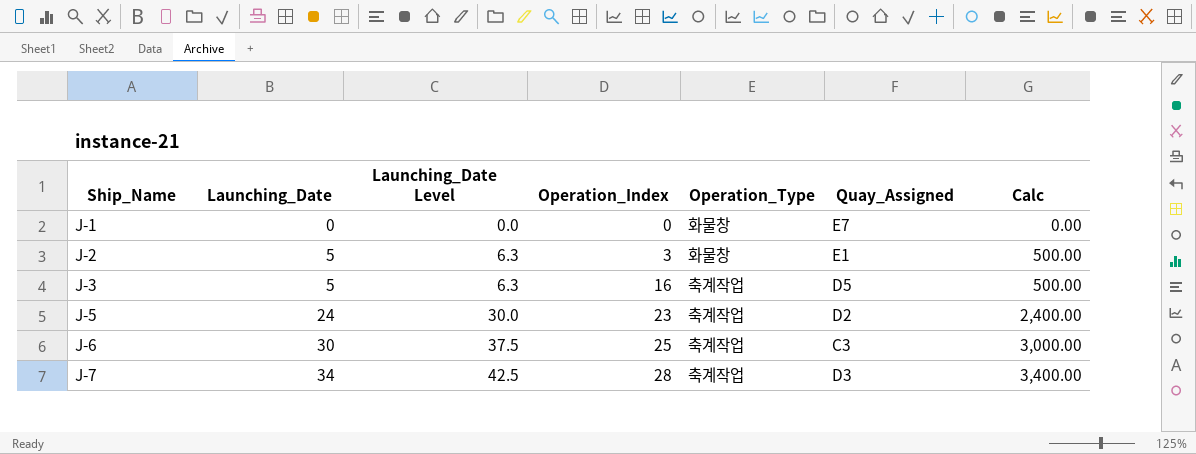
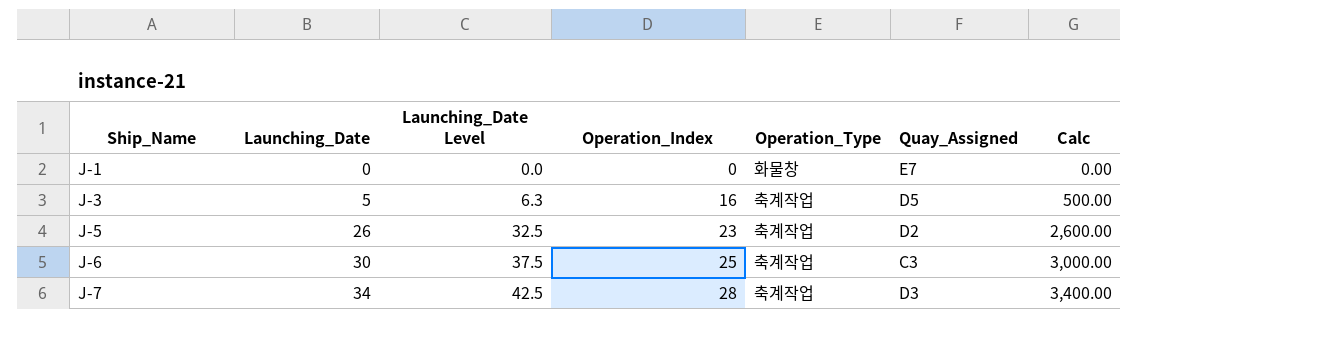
row J-2: 5 | 6.3 | 3 | 화물창 | E1 | 500.00 -> none
J-5 | Launching_Date: 24 -> 26
J-5 | Launching_Date Level: 30.0 -> 32.5
J-5 | Calc: 2,400.00 -> 2,600.00

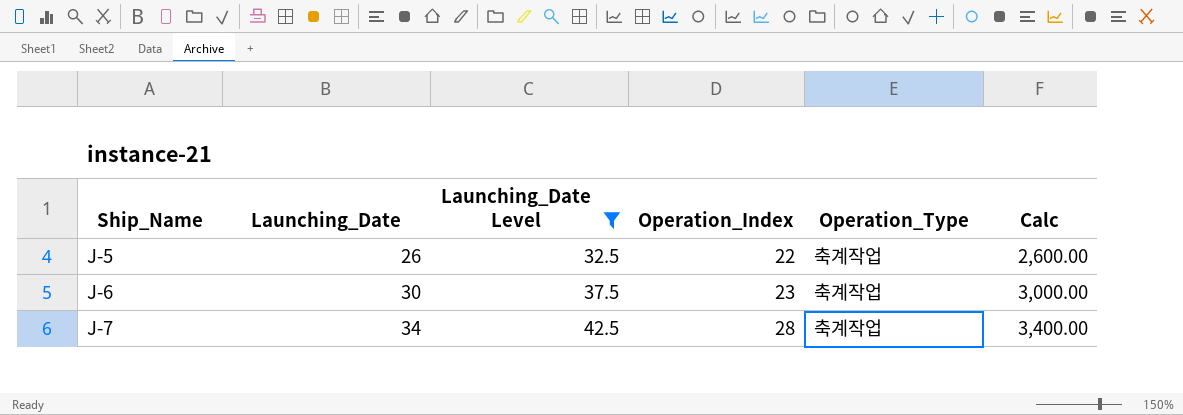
filter: none -> Launching_Date Level >= 32.5
column Quay_Assigned | position: 6 -> none
J-5 | Operation_Index: 23 -> 22
J-6 | Operation_Index: 25 -> 23

